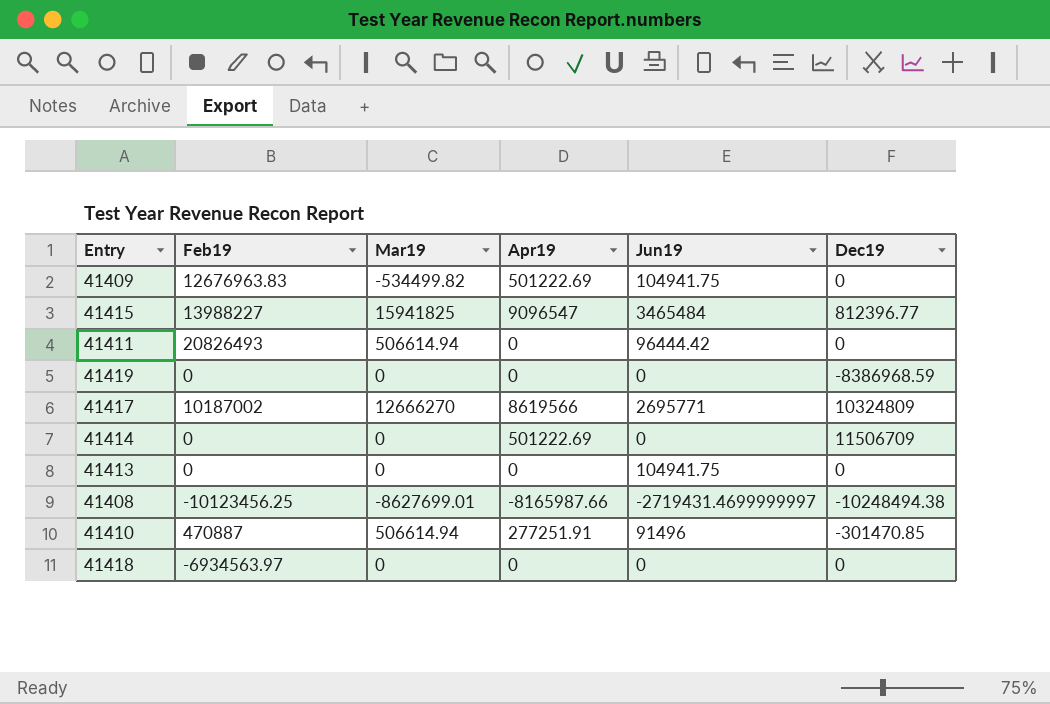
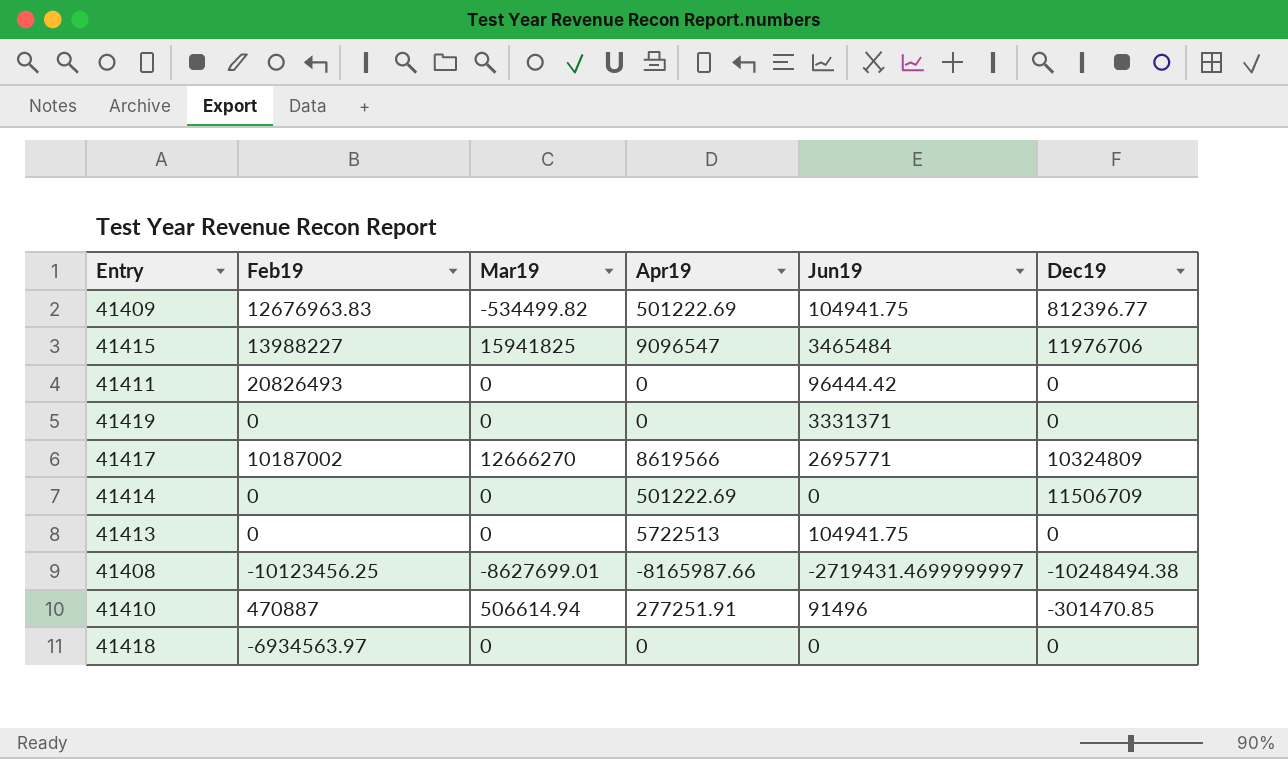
41409 | Dec19: 0 -> 812396.77
41415 | Dec19: 812396.77 -> 11976706
41411 | Mar19: 506614.94 -> 0
41419 | Jun19: 0 -> 3331371
41419 | Dec19: -8386968.59 -> 0
41413 | Apr19: 0 -> 5722513

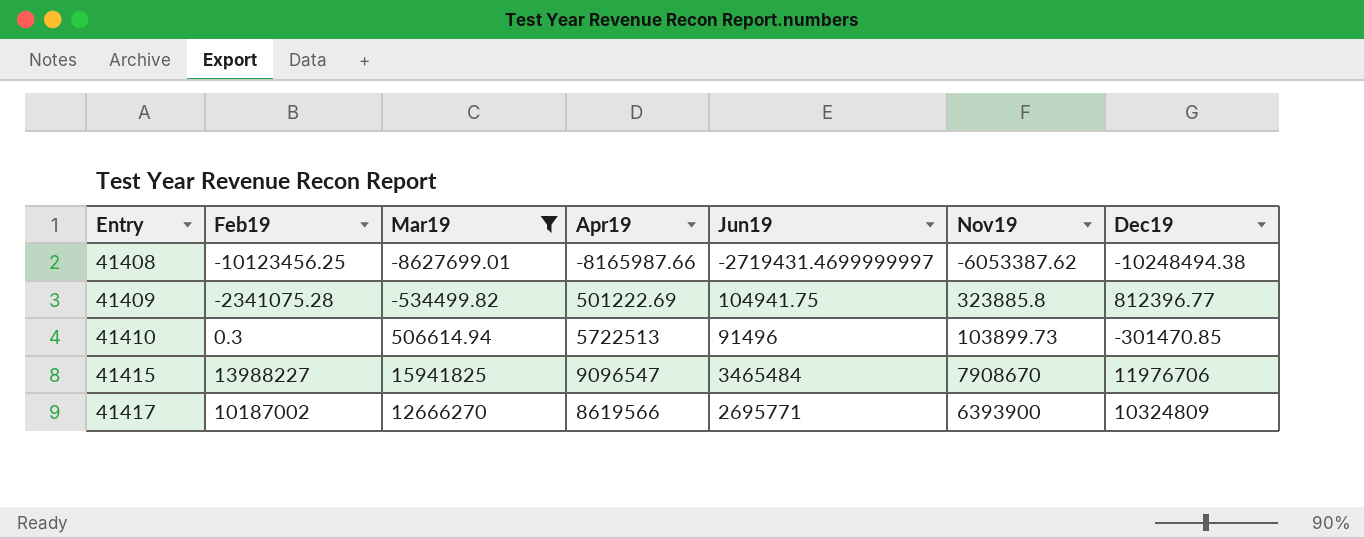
filter: none -> Mar19 != 0
row order: none -> Entry ascending
column Nov19 | position: none -> 6
41409 | Feb19: 12676963.83 -> -2341075.28
41410 | Feb19: 470887 -> 0.3
41410 | Apr19: 277251.91 -> 5722513

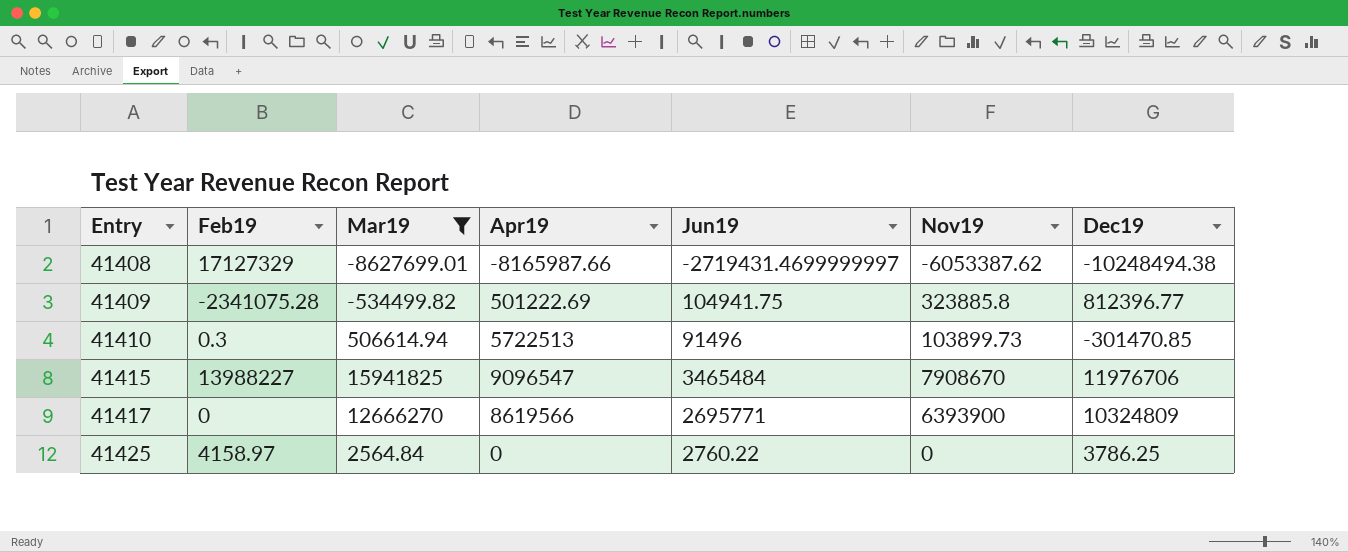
41408 | Feb19: -10123456.25 -> 17127329
41417 | Feb19: 10187002 -> 0
row 41425: none -> 4158.97 | 2564.84 | 0 | 2760.22 | 0 | 3786.25

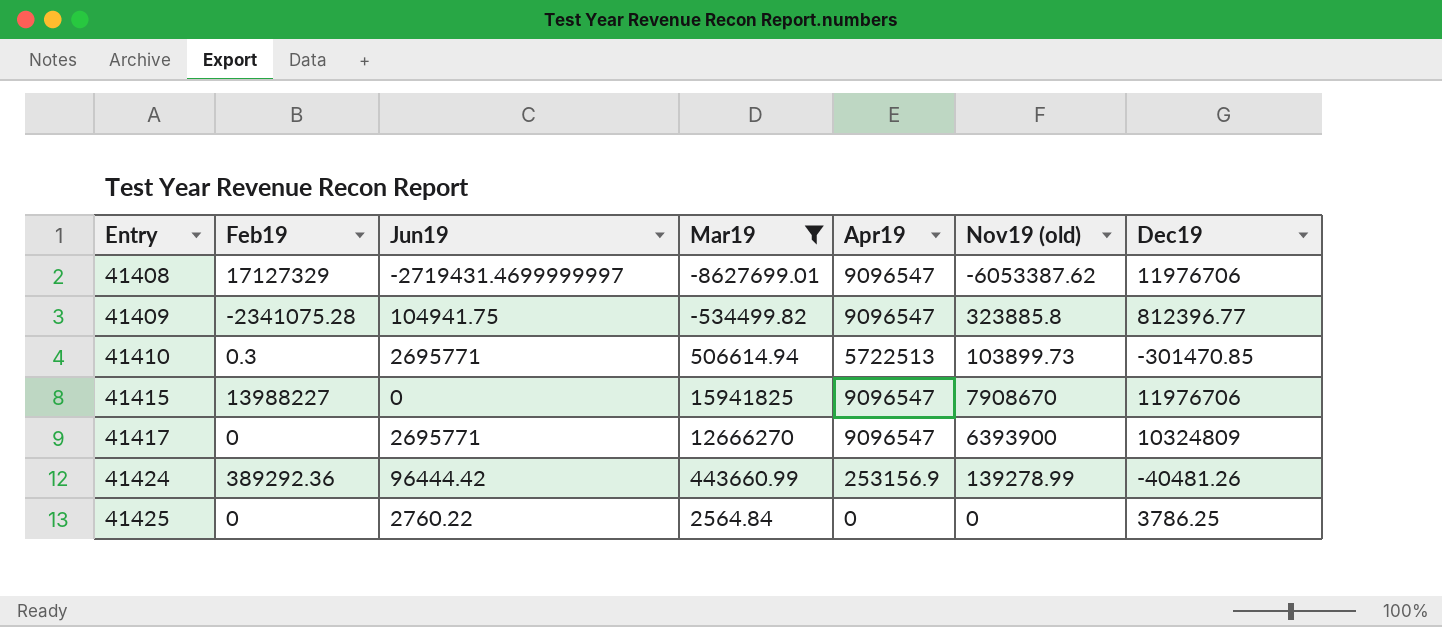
column Jun19 | position: 5 -> 3
column name: Nov19 -> Nov19 (old)
41408 | Apr19: -8165987.66 -> 9096547
41408 | Dec19: -10248494.38 -> 11976706
41409 | Apr19: 501222.69 -> 9096547
41410 | Jun19: 91496 -> 2695771
41415 | Jun19: 3465484 -> 0
41417 | Apr19: 8619566 -> 9096547
row 41424: none -> 389292.36 | 96444.42 | 443660.99 | 253156.9 | 139278.99 | -40481.26
41425 | Feb19: 4158.97 -> 0

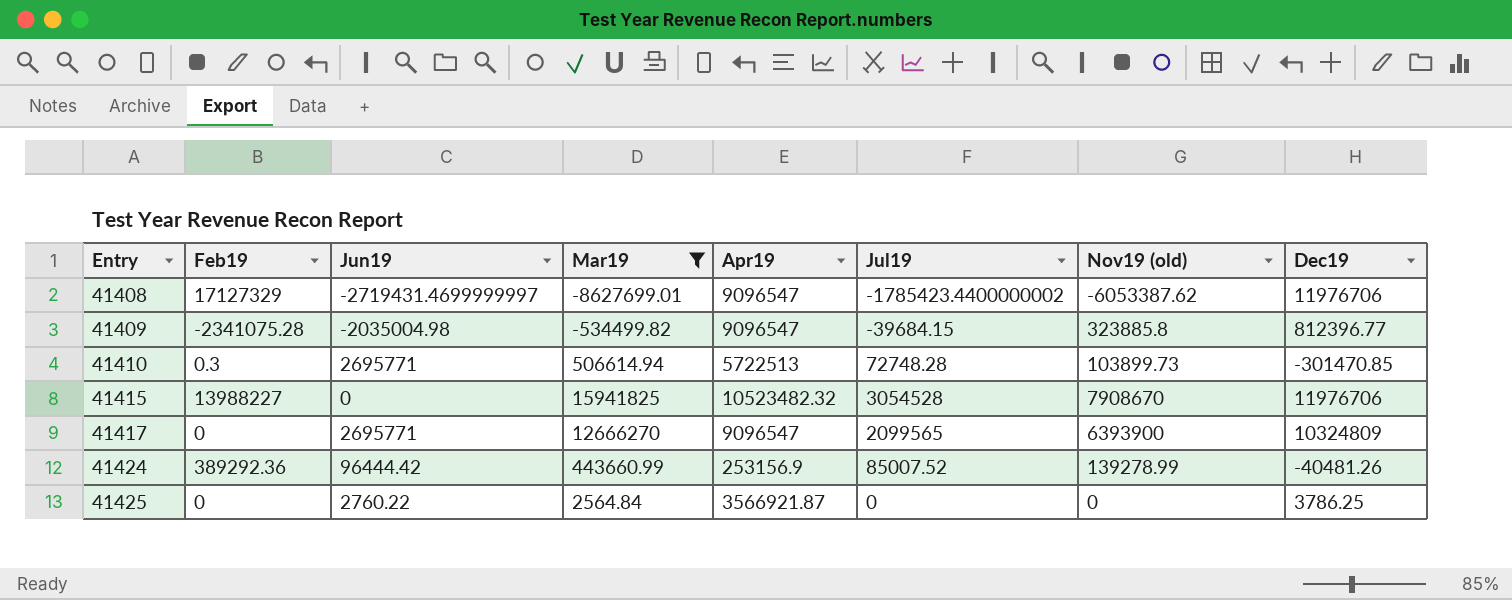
column Jul19 | position: none -> 6
41409 | Jun19: 104941.75 -> -2035004.98
41415 | Apr19: 9096547 -> 10523482.32
41425 | Apr19: 0 -> 3566921.87

